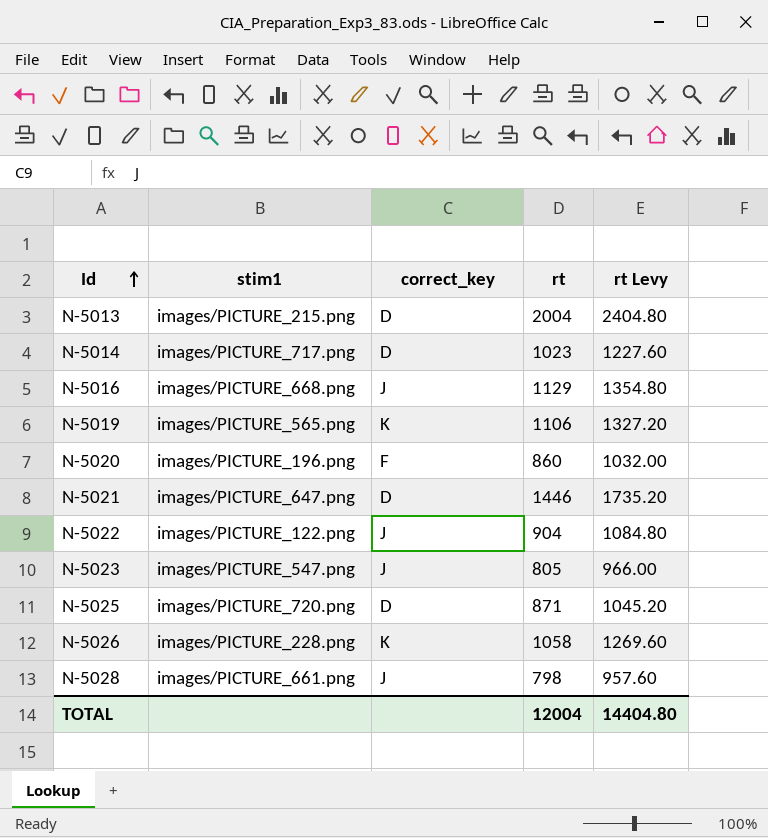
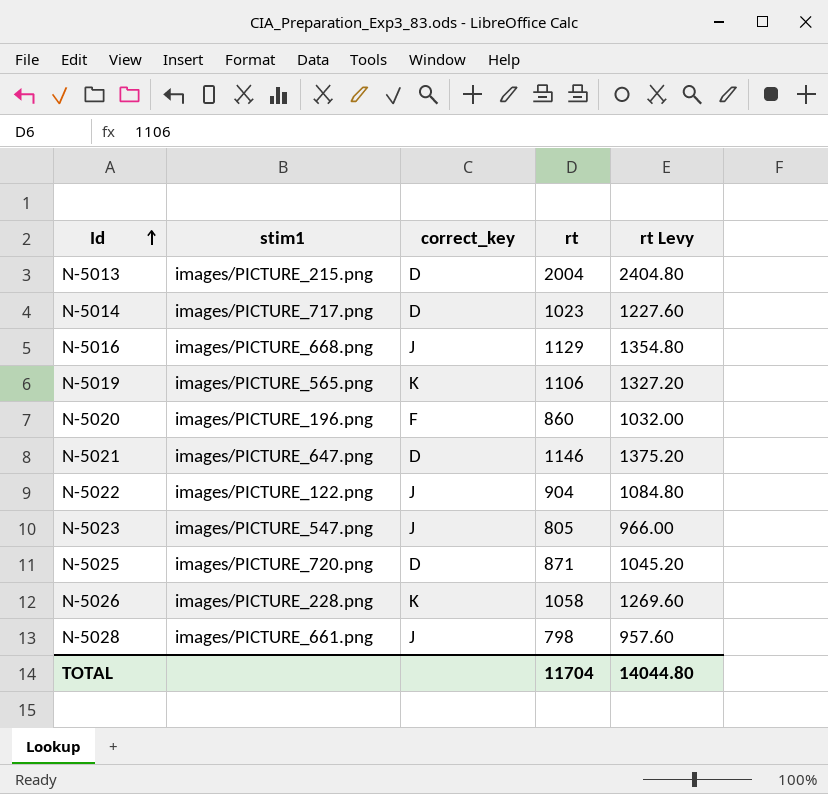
N-5021 | rt: 1446 -> 1146
N-5021 | rt Levy: 1735.20 -> 1375.20
TOTAL | rt: 12004 -> 11704
TOTAL | rt Levy: 14404.80 -> 14044.80

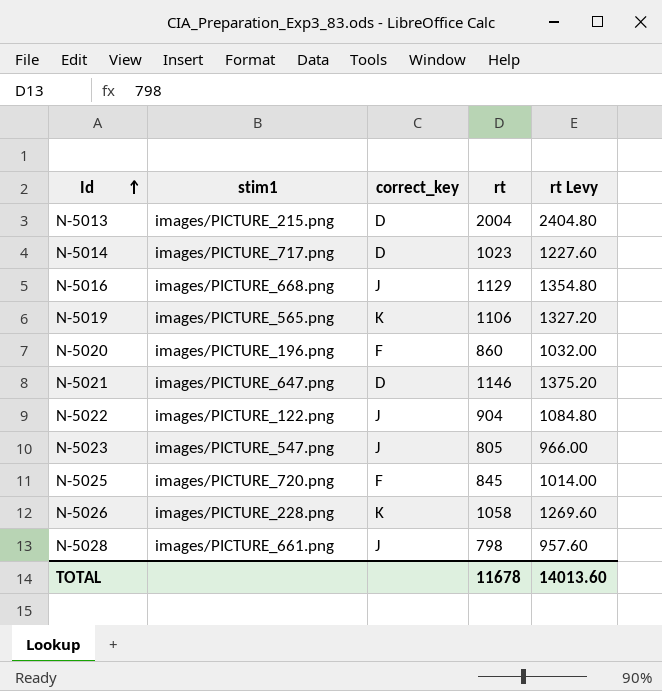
N-5025 | correct_key: D -> F
N-5025 | rt: 871 -> 845
N-5025 | rt Levy: 1045.20 -> 1014.00
TOTAL | rt: 11704 -> 11678
TOTAL | rt Levy: 14044.80 -> 14013.60

